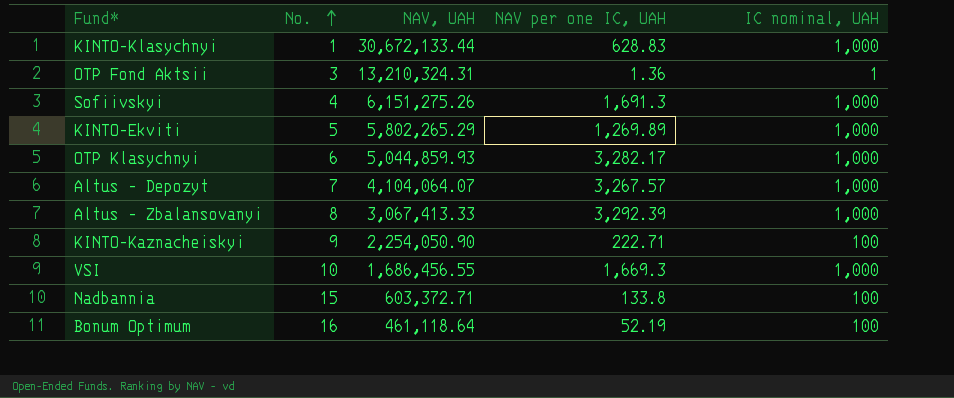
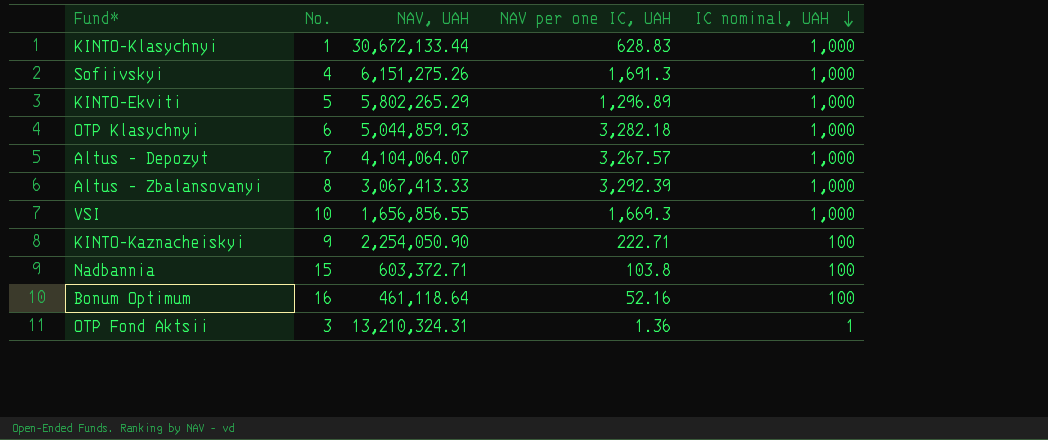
row order: No. ascending -> IC nominal, UAH descending
KINTO-Ekviti | NAV per one IC, UAH: 1,269.89 -> 1,296.89
ОТP Klasychnyi | NAV per one IC, UAH: 3,282.17 -> 3,282.18
VSI | NAV, UAH: 1,686,456.55 -> 1,656,856.55
Nadbannia | NAV per one IC, UAH: 133.8 -> 103.8
Bonum Optimum | NAV per one IC, UAH: 52.19 -> 52.16

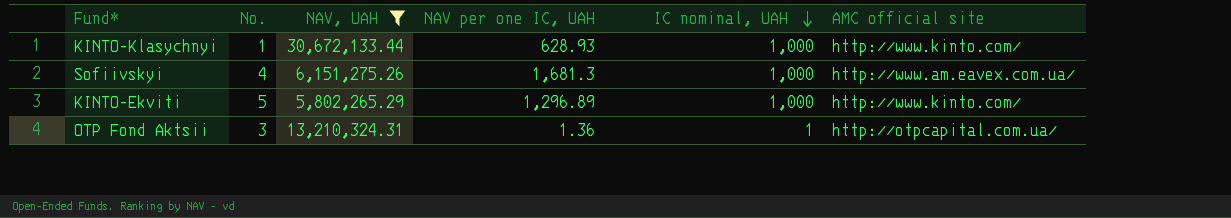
filter: none -> NAV, UAH >= 5,802,265.29
column AMC official site | position: none -> 6
КІNТО-Klasychnyi | NAV per one IC, UAH: 628.83 -> 628.93
Sofiivskyi | NAV per one IC, UAH: 1,691.3 -> 1,681.3

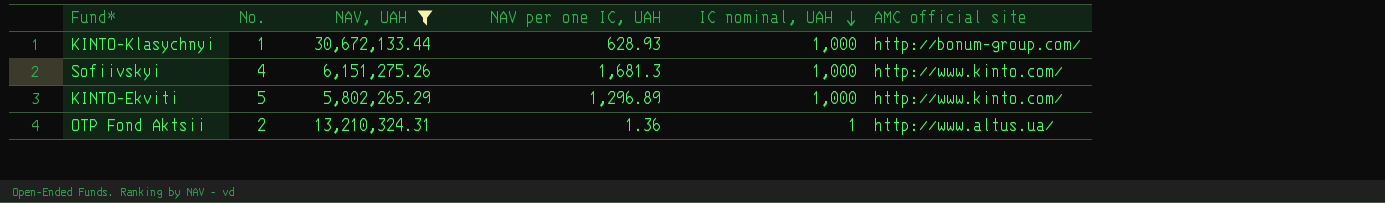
КІNТО-Klasychnyi | AMC official site: http://www.kinto.com/ -> http://bonum-group.com/
Sofiivskyi | AMC official site: http://www.am.eavex.com.ua/ -> http://www.kinto.com/
ОТP Fond Aktsii | No.: 3 -> 2
ОТP Fond Aktsii | AMC official site: http://otpcapital.com.ua/ -> http://www.altus.ua/

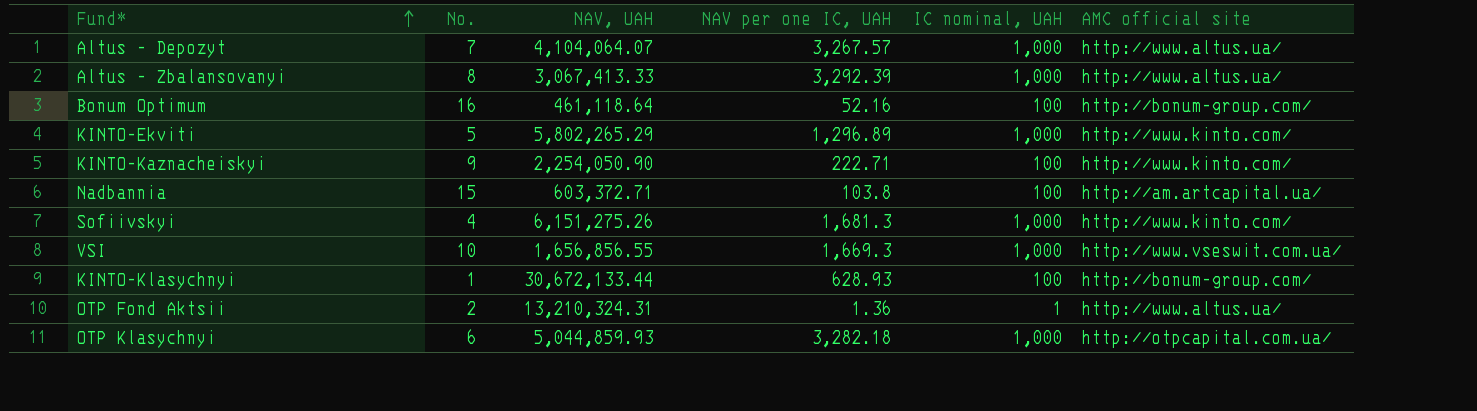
filter: NAV, UAH >= 5,802,265.29 -> none
row order: IC nominal, UAH descending -> Fund* ascending
КІNТО-Klasychnyi | IC nominal, UAH: 1,000 -> 100

